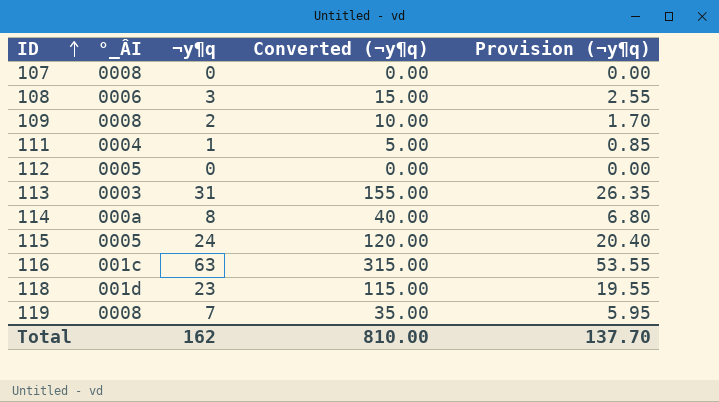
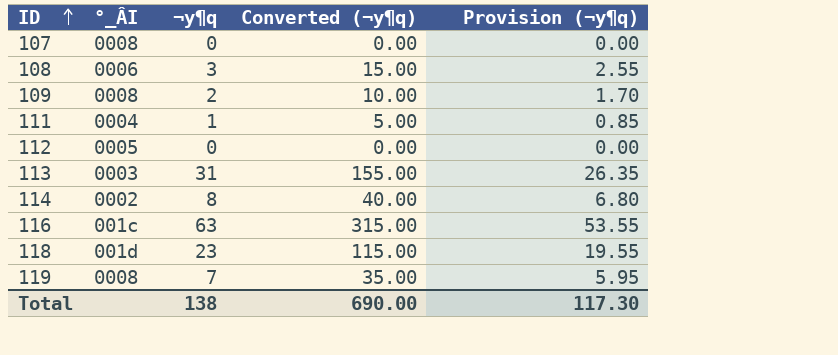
row 115: 0005 | 24 | 120.00 | 20.40 -> none
114 | °_ÂI: 000a -> 0002
Total | ¬y¶q: 162 -> 138
Total | Converted (¬y¶q): 810.00 -> 690.00
Total | Provision (¬y¶q): 137.70 -> 117.30

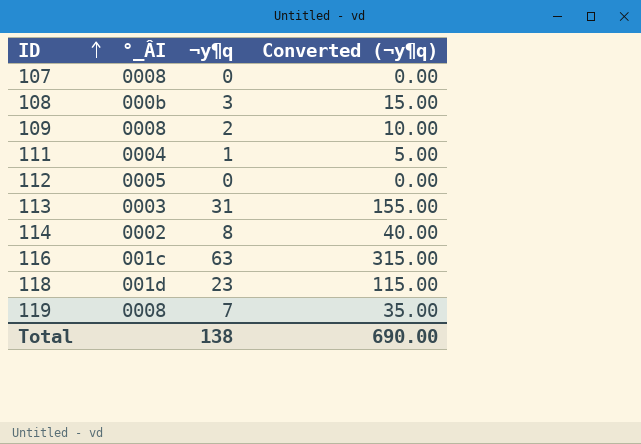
column Provision (¬y¶q) | formula: [¬y¶q] * 0.85 -> none
108 | °_ÂI: 0006 -> 000b

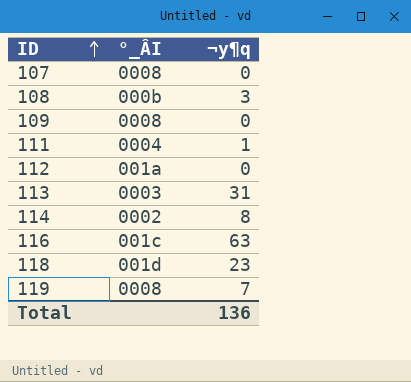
column Converted (¬y¶q) | formula: [¬y¶q] * 5 -> none
109 | ¬y¶q: 2 -> 0
112 | °_ÂI: 0005 -> 001a
Total | ¬y¶q: 138 -> 136

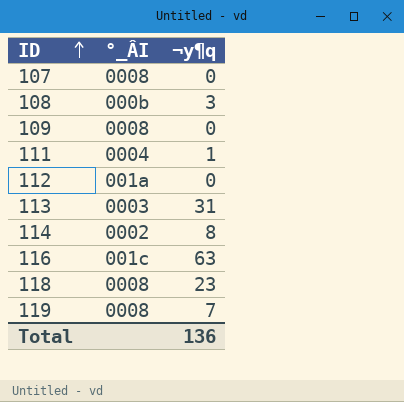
118 | °_ÂI: 001d -> 0008

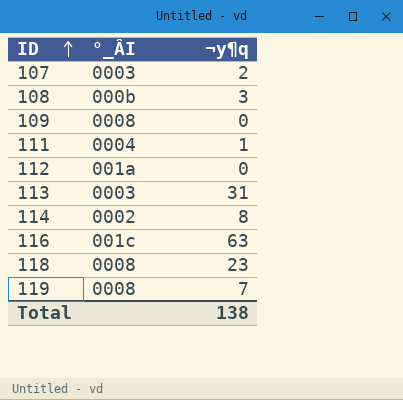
107 | °_ÂI: 0008 -> 0003
107 | ¬y¶q: 0 -> 2
Total | ¬y¶q: 136 -> 138

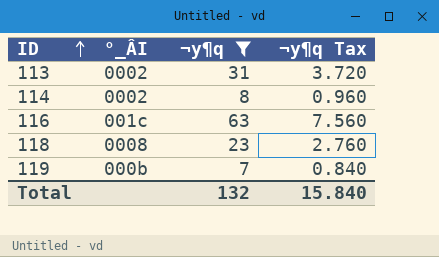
filter: none -> ¬y¶q >= 7
column ¬y¶q Tax | formula: none -> [¬y¶q] * 0.12
113 | °_ÂI: 0003 -> 0002
119 | °_ÂI: 0008 -> 000b
Total | ¬y¶q: 138 -> 132

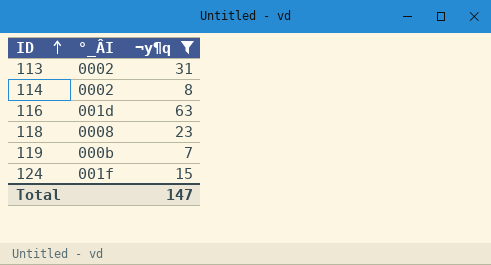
column ¬y¶q Tax | formula: [¬y¶q] * 0.12 -> none
116 | °_ÂI: 001c -> 001d
row 124: none -> 001f | 15
Total | ¬y¶q: 132 -> 147

